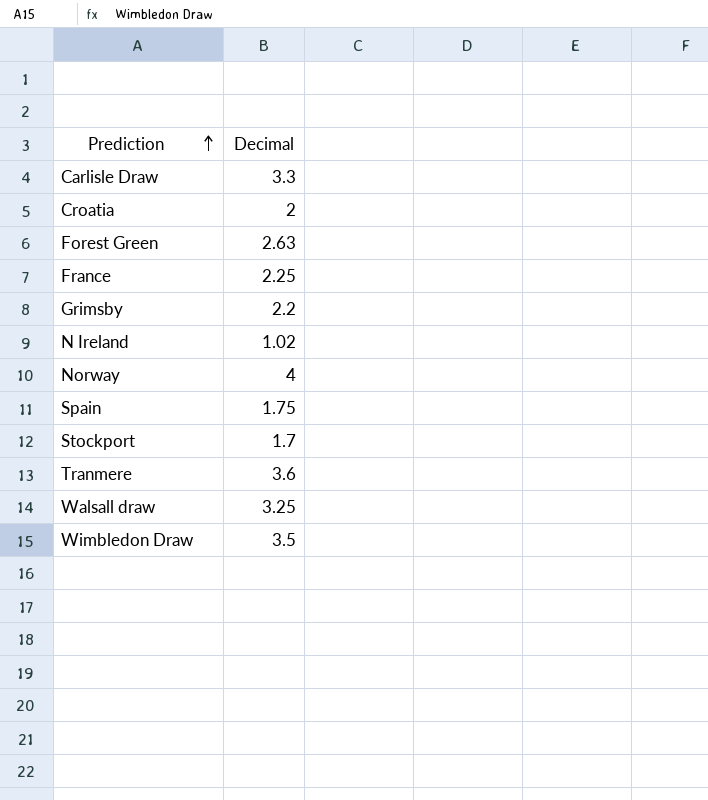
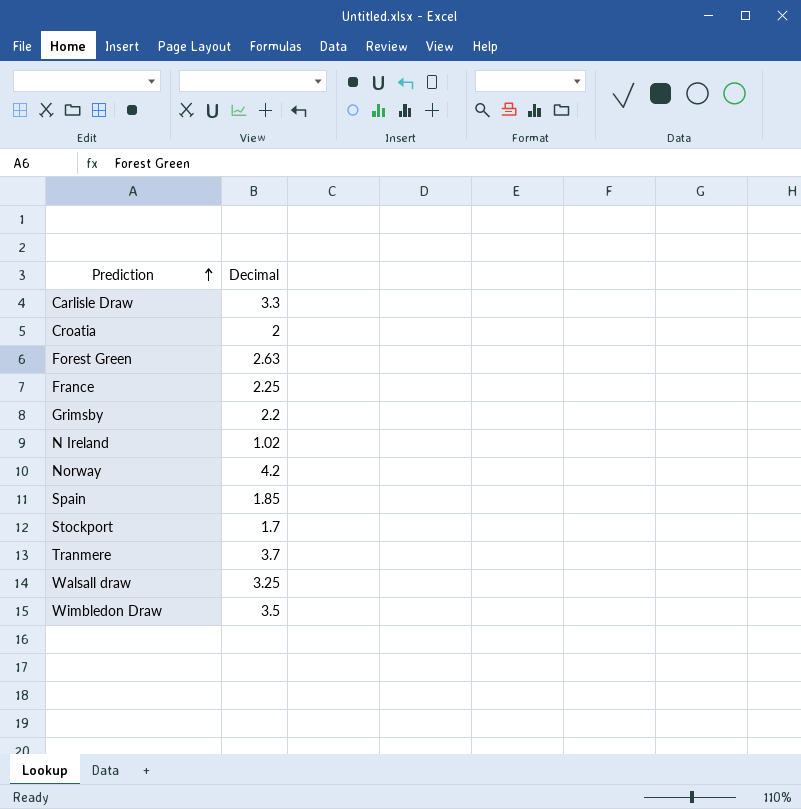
Norway | Decimal: 4 -> 4.2
Spain | Decimal: 1.75 -> 1.85
Tranmere | Decimal: 3.6 -> 3.7

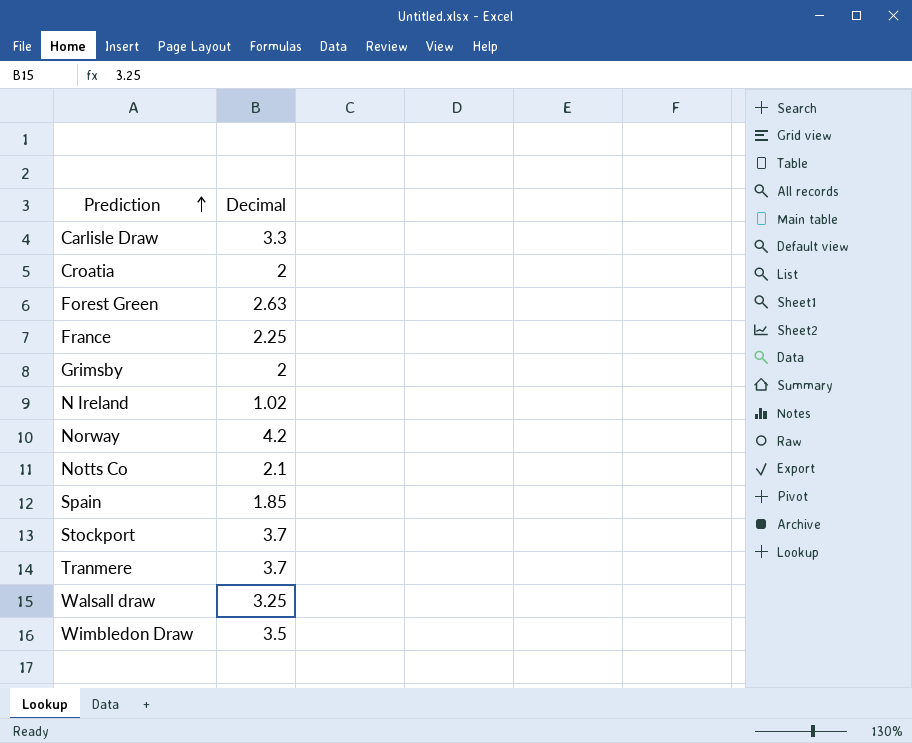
Grimsby | Decimal: 2.2 -> 2
row Notts Co: none -> 2.1
Stockport | Decimal: 1.7 -> 3.7

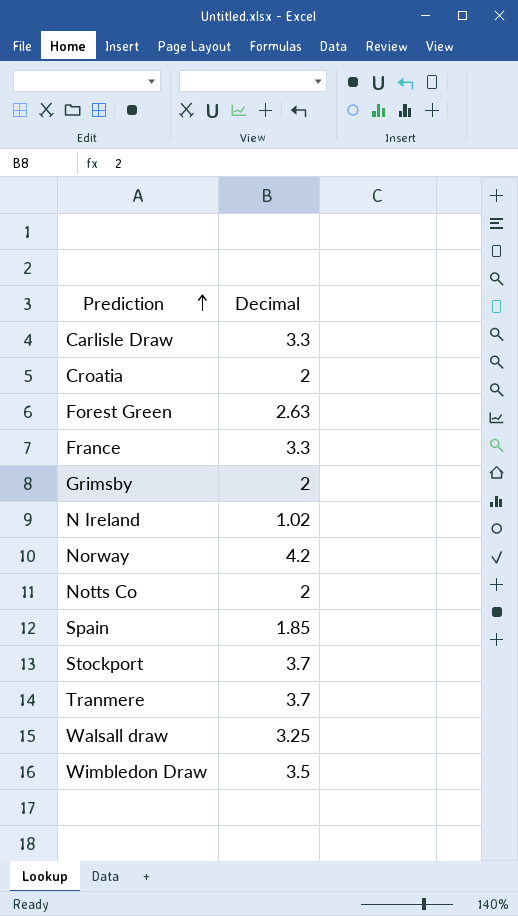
France | Decimal: 2.25 -> 3.3
Notts Co | Decimal: 2.1 -> 2

